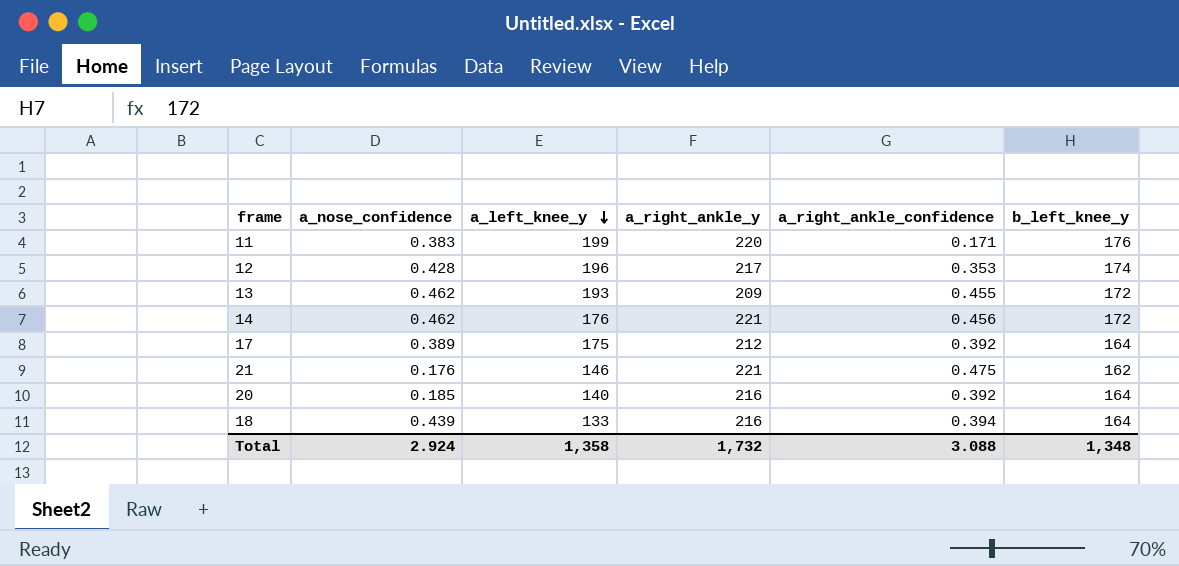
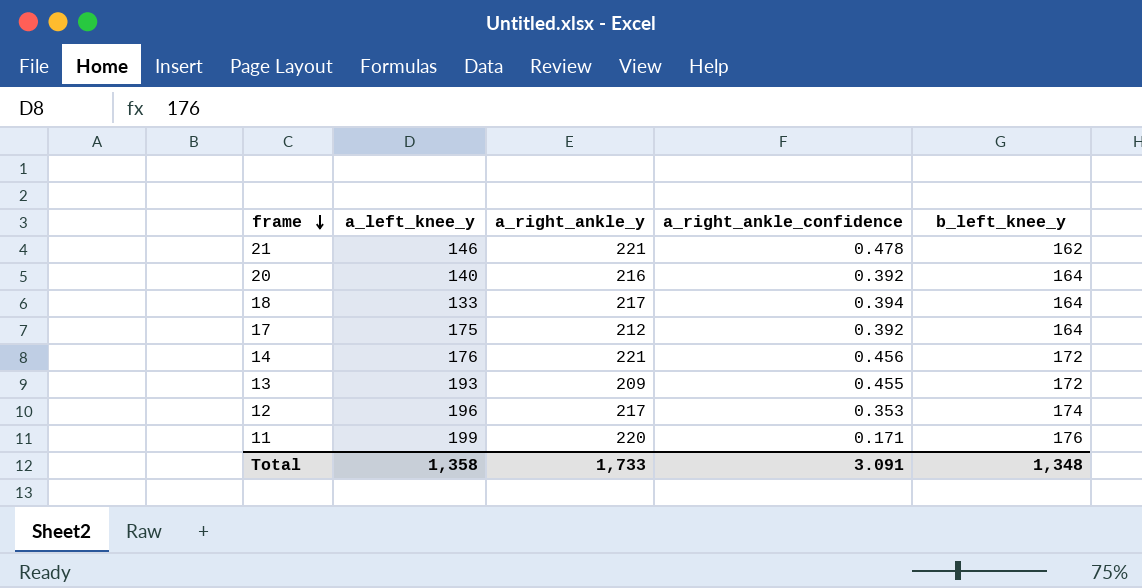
row order: a_left_knee_y descending -> frame descending
column a_nose_confidence | position: 2 -> none
21 | a_right_ankle_confidence: 0.475 -> 0.478
18 | a_right_ankle_y: 216 -> 217
Total | a_right_ankle_y: 1,732 -> 1,733
Total | a_right_ankle_confidence: 3.088 -> 3.091

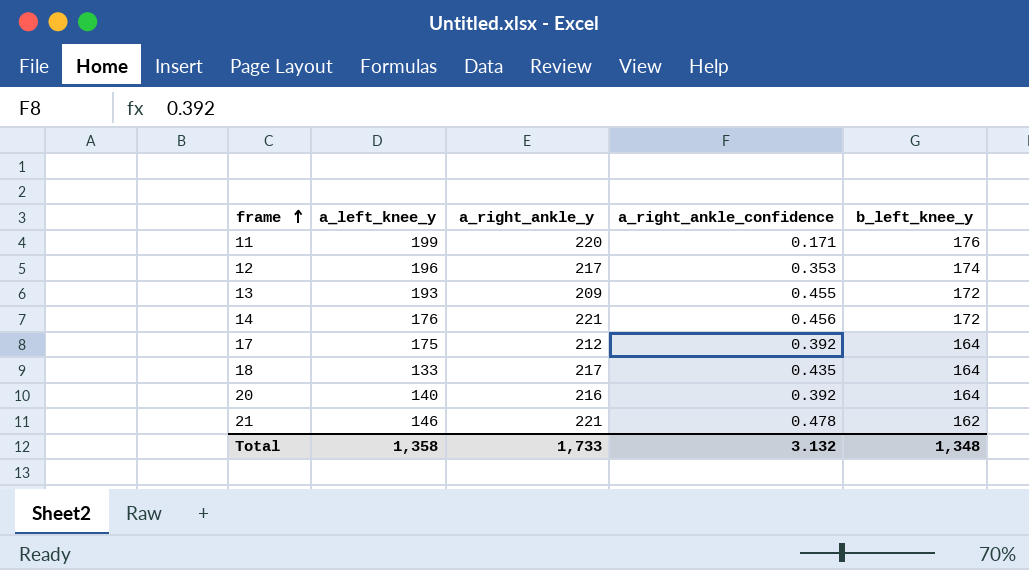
row order: frame descending -> frame ascending
18 | a_right_ankle_confidence: 0.394 -> 0.435
Total | a_right_ankle_confidence: 3.091 -> 3.132

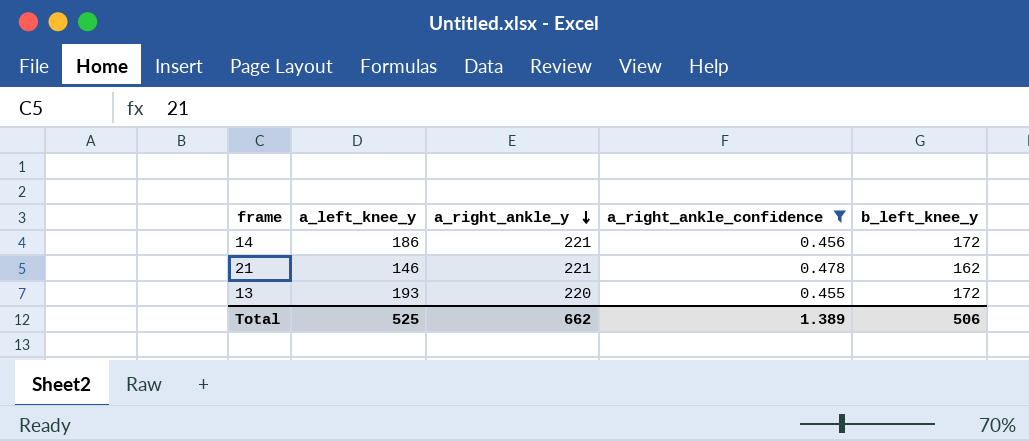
filter: none -> a_right_ankle_confidence >= 0.455
row order: frame ascending -> a_right_ankle_y descending
14 | a_left_knee_y: 176 -> 186
13 | a_right_ankle_y: 209 -> 220
Total | a_left_knee_y: 1,358 -> 525
Total | a_right_ankle_y: 1,733 -> 662
Total | a_right_ankle_confidence: 3.132 -> 1.389
Total | b_left_knee_y: 1,348 -> 506

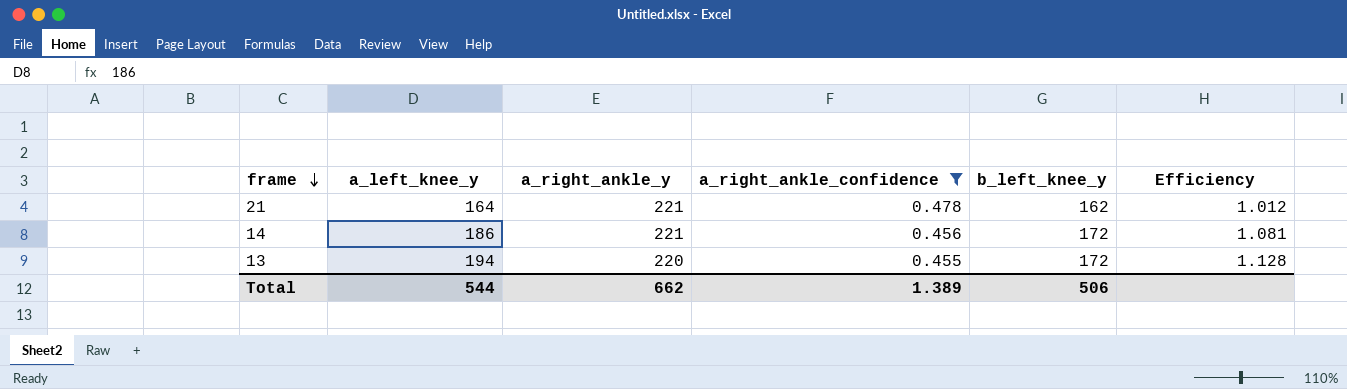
row order: a_right_ankle_y descending -> frame descending
column Efficiency | formula: none -> [a_left_knee_y] / [b_left_knee_y]
21 | a_left_knee_y: 146 -> 164
13 | a_left_knee_y: 193 -> 194
Total | a_left_knee_y: 525 -> 544

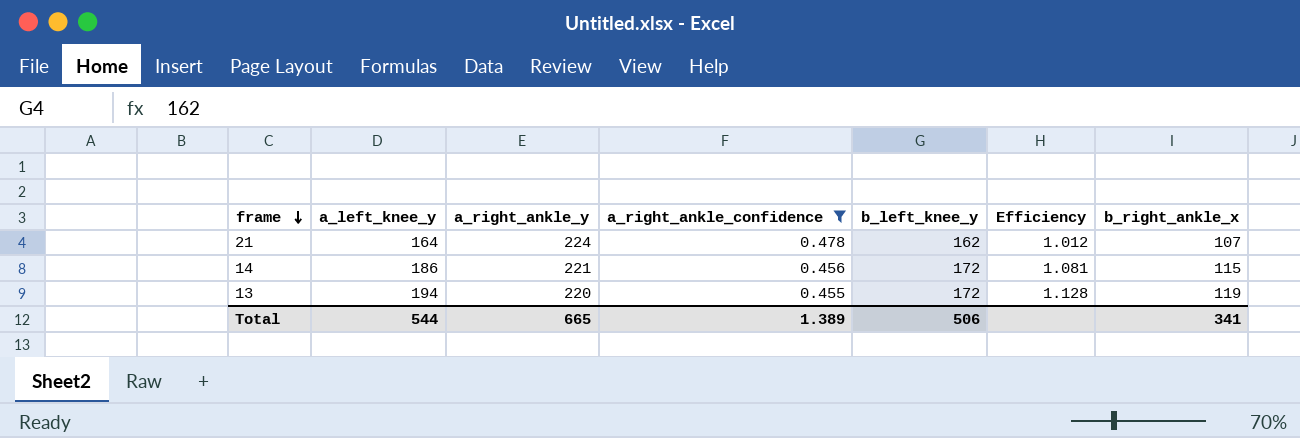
column b_right_ankle_x | position: none -> 7
21 | a_right_ankle_y: 221 -> 224
Total | a_right_ankle_y: 662 -> 665

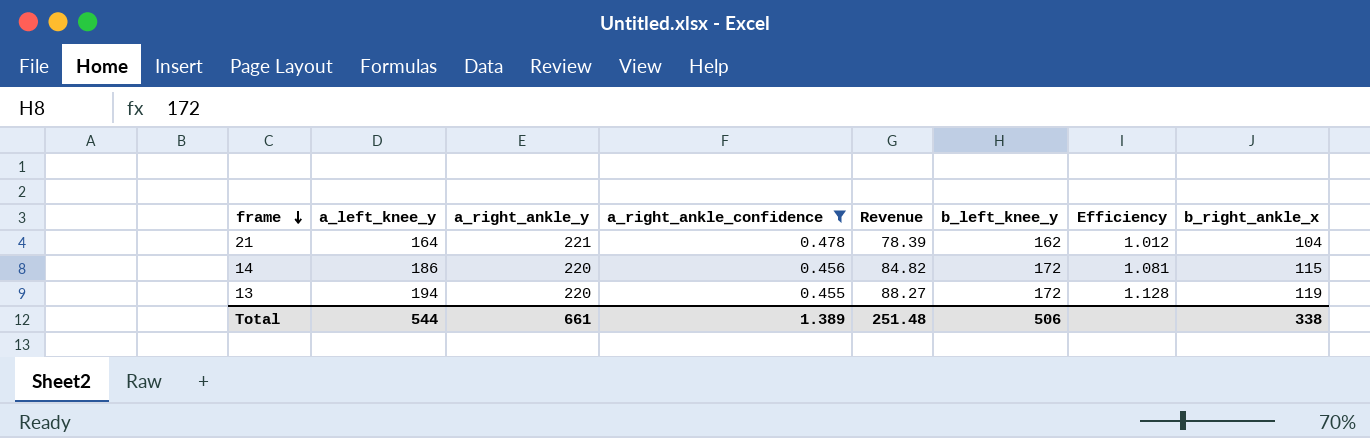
column Revenue | formula: none -> [a_left_knee_y] * [a_right_ankle_confidence]
21 | a_right_ankle_y: 224 -> 221
21 | b_right_ankle_x: 107 -> 104
14 | a_right_ankle_y: 221 -> 220
Total | a_right_ankle_y: 665 -> 661
Total | b_right_ankle_x: 341 -> 338

